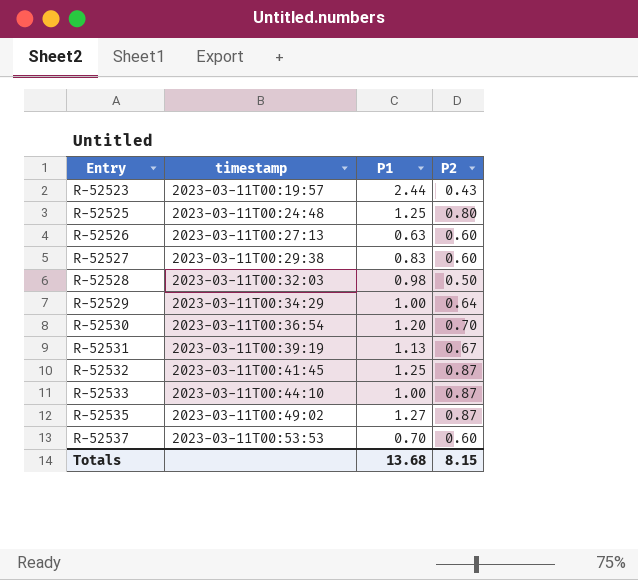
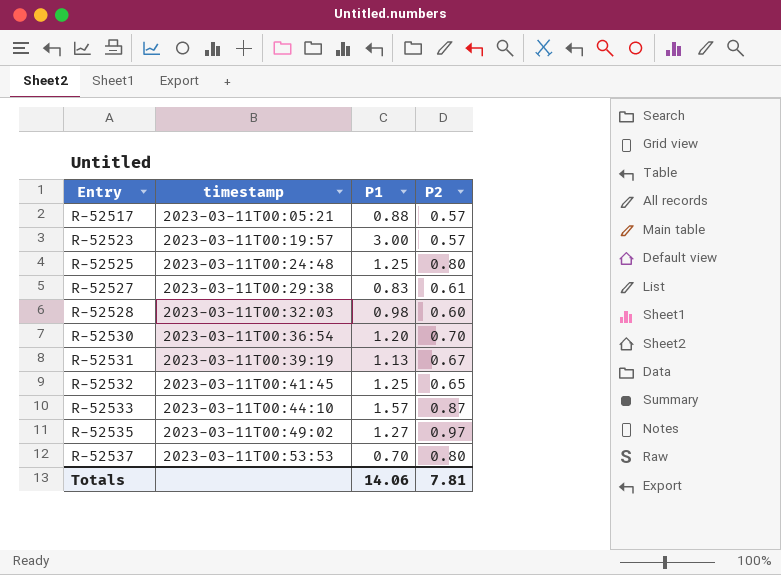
row R-52526: 2023-03-11T00:27:13 | 0.63 | 0.60 -> none
row R-52529: 2023-03-11T00:34:29 | 1.00 | 0.64 -> none
row R-52517: none -> 2023-03-11T00:05:21 | 0.88 | 0.57
R-52523 | P1: 2.44 -> 3.00
R-52523 | P2: 0.43 -> 0.57
R-52527 | P2: 0.60 -> 0.61
R-52528 | P2: 0.50 -> 0.60
R-52532 | P2: 0.87 -> 0.65
R-52533 | P1: 1.00 -> 1.57
R-52535 | P2: 0.87 -> 0.97
R-52537 | P2: 0.60 -> 0.80
Totals | P1: 13.68 -> 14.06
Totals | P2: 8.15 -> 7.81

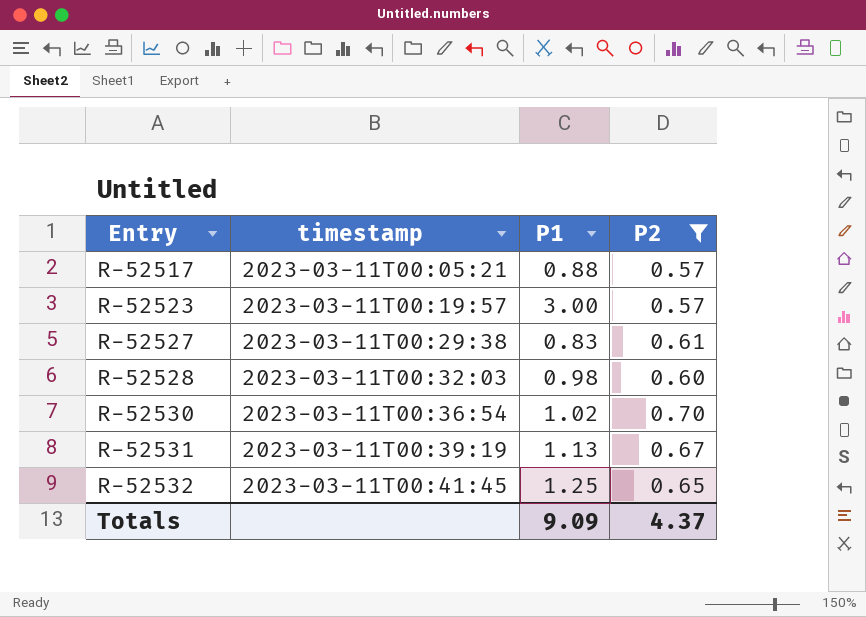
filter: none -> P2 <= 0.70
R-52530 | P1: 1.20 -> 1.02
Totals | P1: 14.06 -> 9.09
Totals | P2: 7.81 -> 4.37

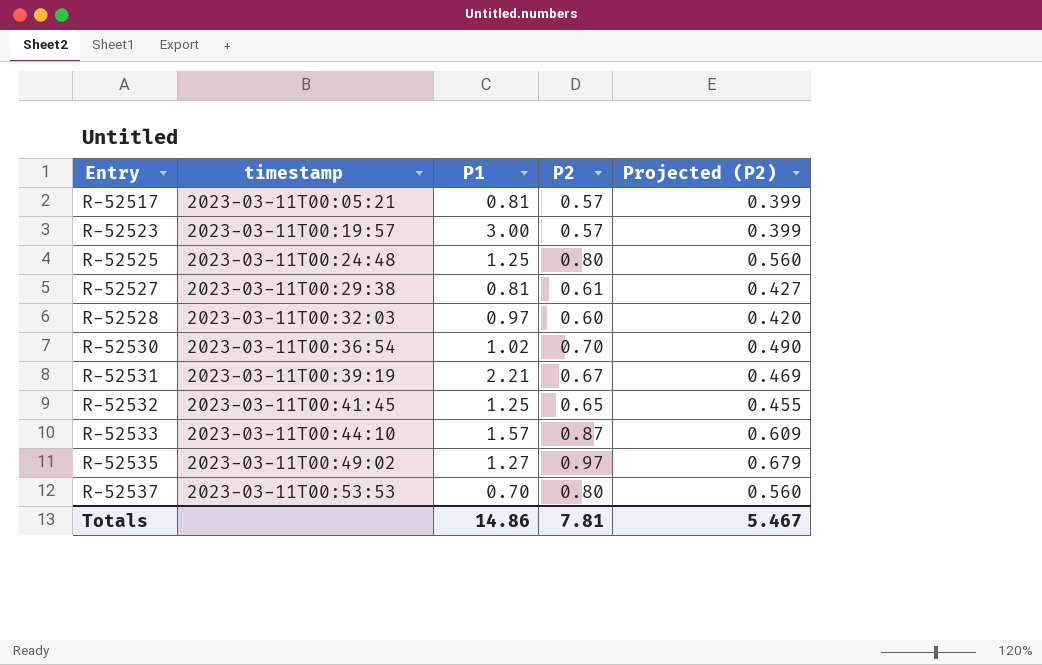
filter: P2 <= 0.70 -> none
column Projected (P2) | formula: none -> [P2] * 0.7
R-52517 | P1: 0.88 -> 0.81
R-52527 | P1: 0.83 -> 0.81
R-52528 | P1: 0.98 -> 0.97
R-52531 | P1: 1.13 -> 2.21
Totals | P1: 9.09 -> 14.86
Totals | P2: 4.37 -> 7.81

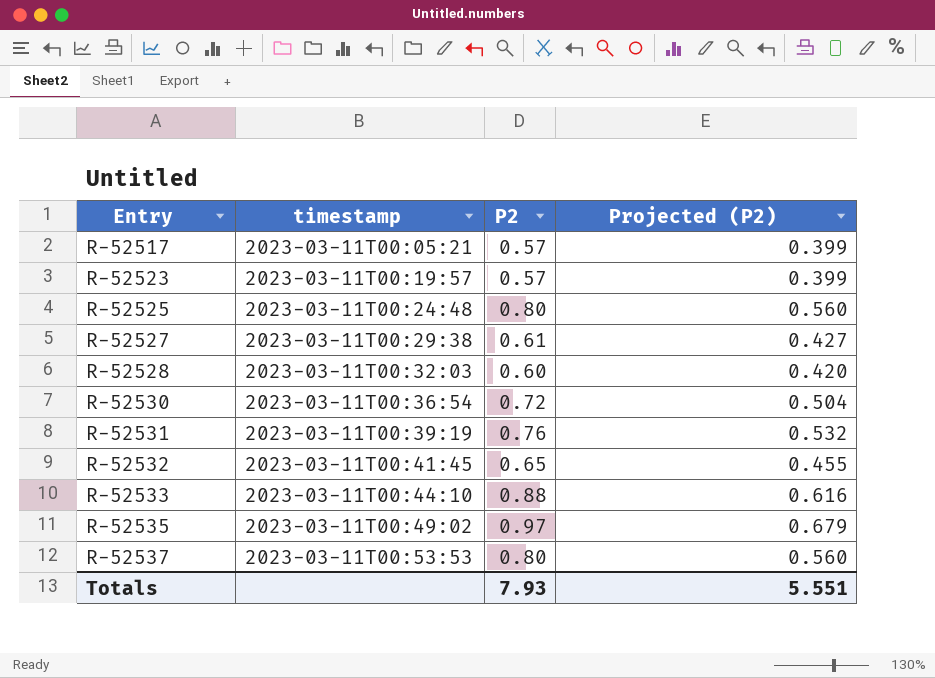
column P1 | position: 3 -> none
R-52530 | P2: 0.70 -> 0.72
R-52530 | Projected (P2): 0.490 -> 0.504
R-52531 | P2: 0.67 -> 0.76
R-52531 | Projected (P2): 0.469 -> 0.532
R-52533 | P2: 0.87 -> 0.88
R-52533 | Projected (P2): 0.609 -> 0.616
Totals | P2: 7.81 -> 7.93
Totals | Projected (P2): 5.467 -> 5.551

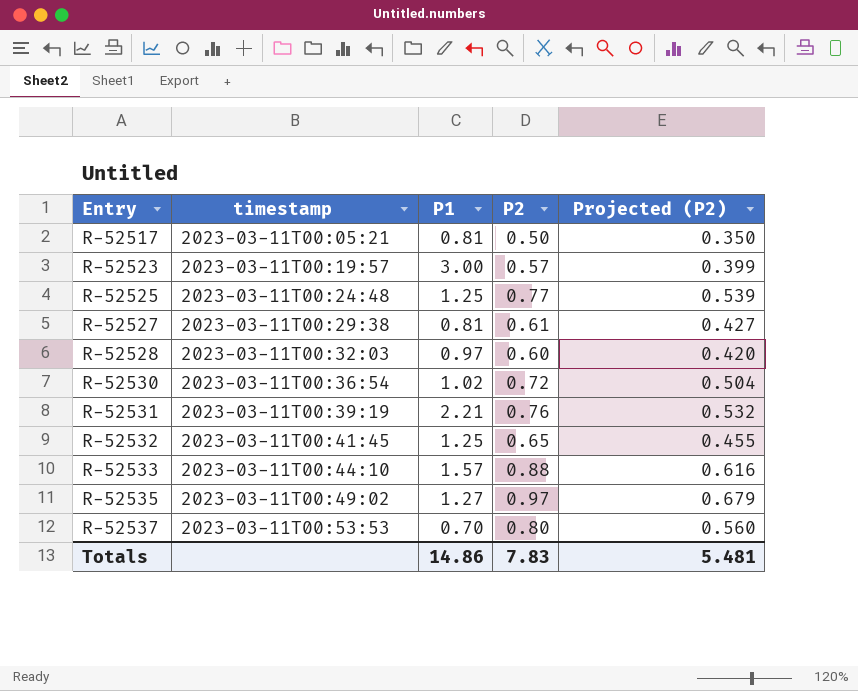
column P1 | position: none -> 3
R-52517 | P2: 0.57 -> 0.50
R-52517 | Projected (P2): 0.399 -> 0.350
R-52525 | P2: 0.80 -> 0.77
R-52525 | Projected (P2): 0.560 -> 0.539
Totals | P2: 7.93 -> 7.83
Totals | Projected (P2): 5.551 -> 5.481

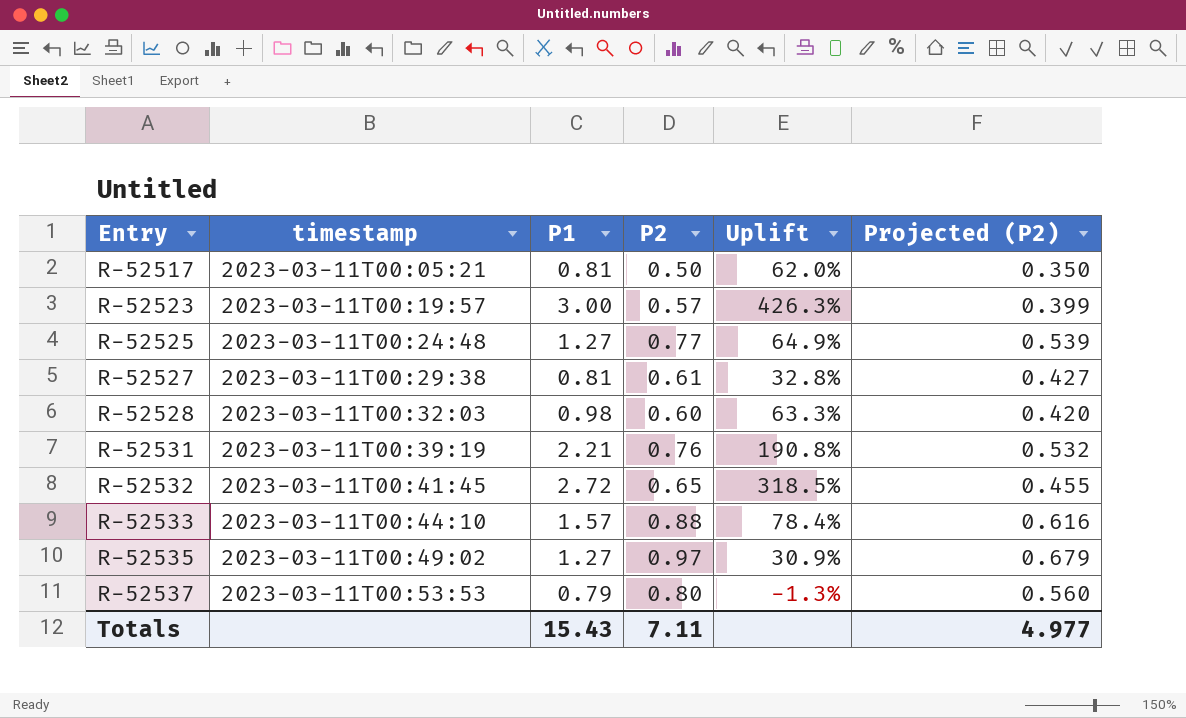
column Uplift | formula: none -> ([P1] - [P2]) / [P2]
row R-52530: 2023-03-11T00:36:54 | 1.02 | 0.72 | 0.504 -> none
R-52525 | P1: 1.25 -> 1.27
R-52528 | P1: 0.97 -> 0.98
R-52532 | P1: 1.25 -> 2.72
R-52537 | P1: 0.70 -> 0.79
Totals | P1: 14.86 -> 15.43
Totals | P2: 7.83 -> 7.11
Totals | Projected (P2): 5.481 -> 4.977

